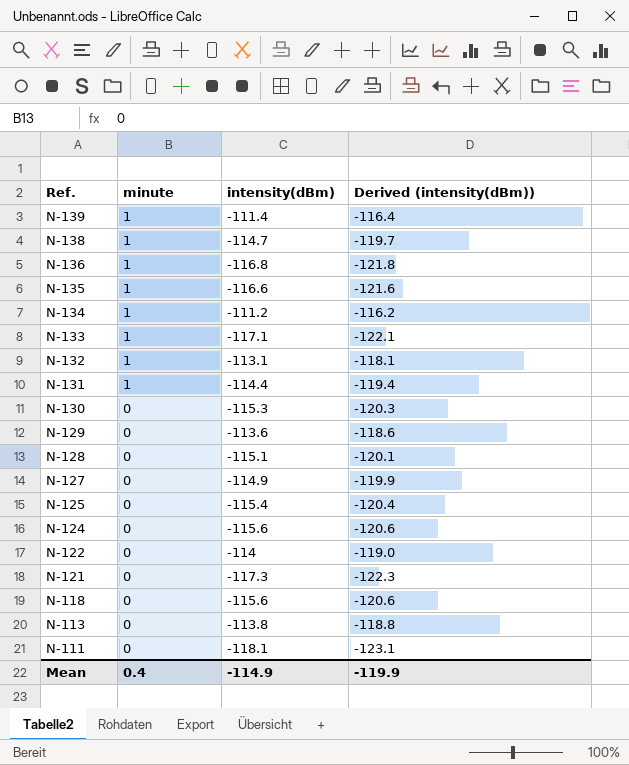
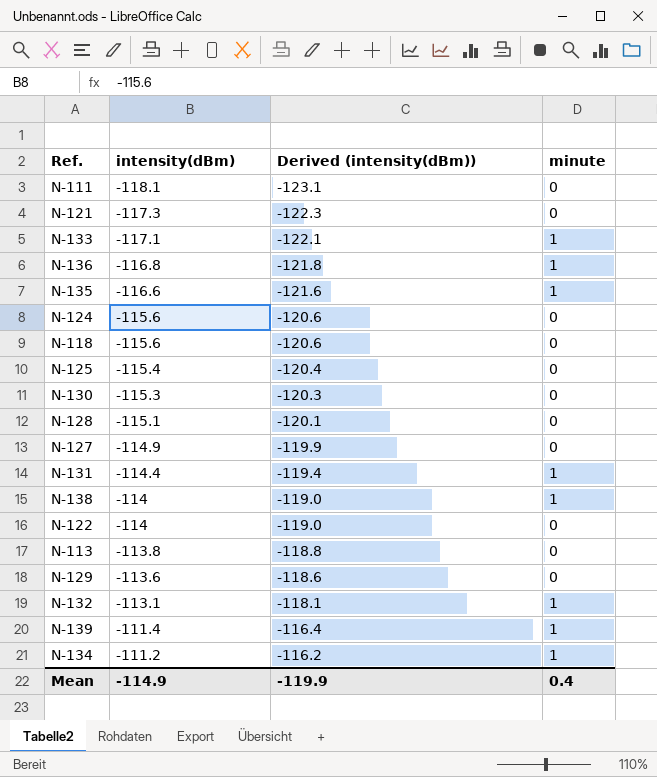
row order: Ref. descending -> intensity(dBm) ascending
column minute | position: 2 -> 4
N-138 | intensity(dBm): -114.7 -> -114
N-138 | Derived (intensity(dBm)): -119.7 -> -119.0

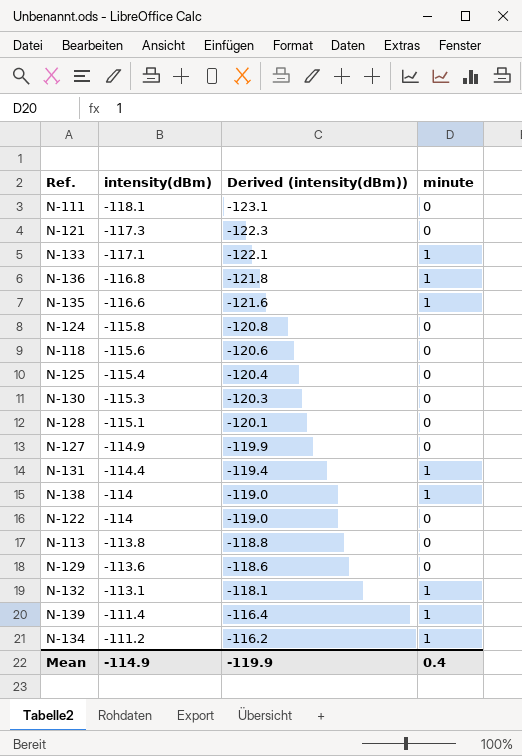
N-124 | intensity(dBm): -115.6 -> -115.8
N-124 | Derived (intensity(dBm)): -120.6 -> -120.8

